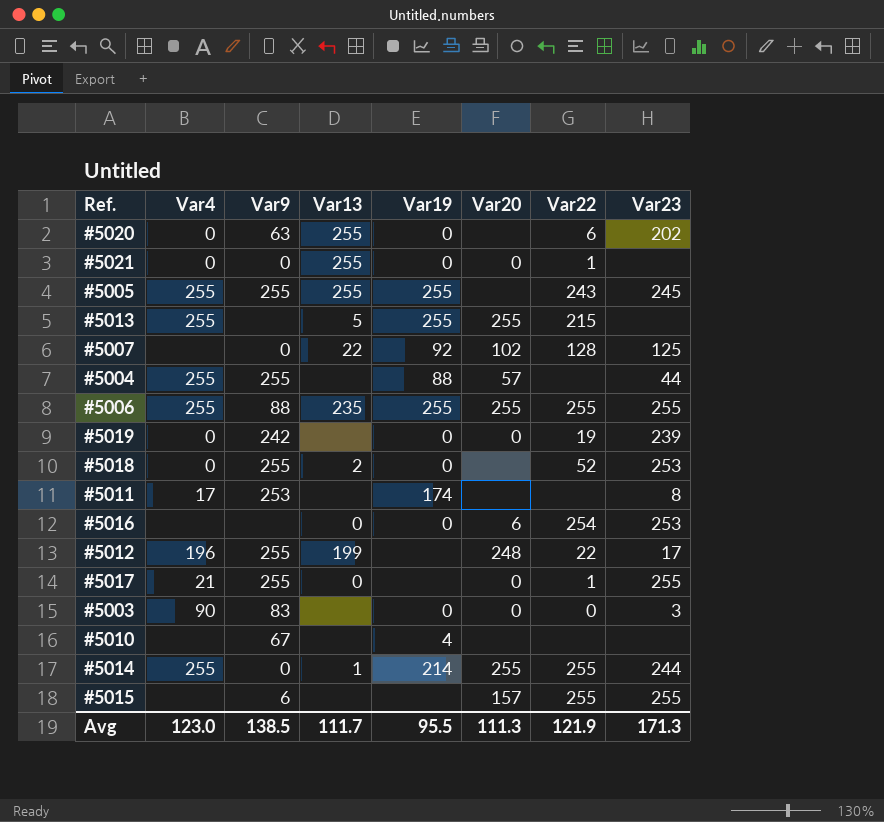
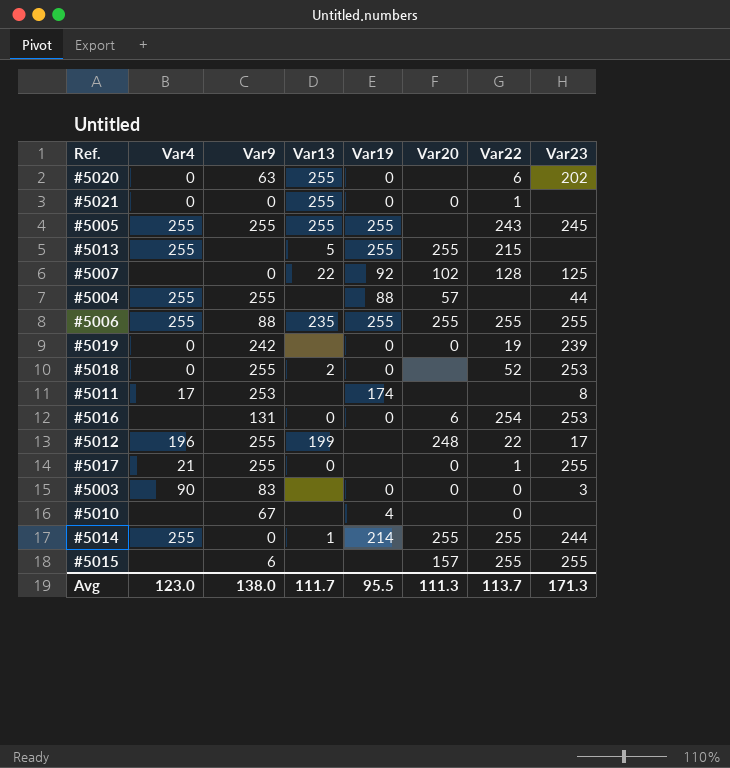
#5016 | Var9: none -> 131
#5010 | Var22: none -> 0
Avg | Var9: 138.5 -> 138.0
Avg | Var22: 121.9 -> 113.7

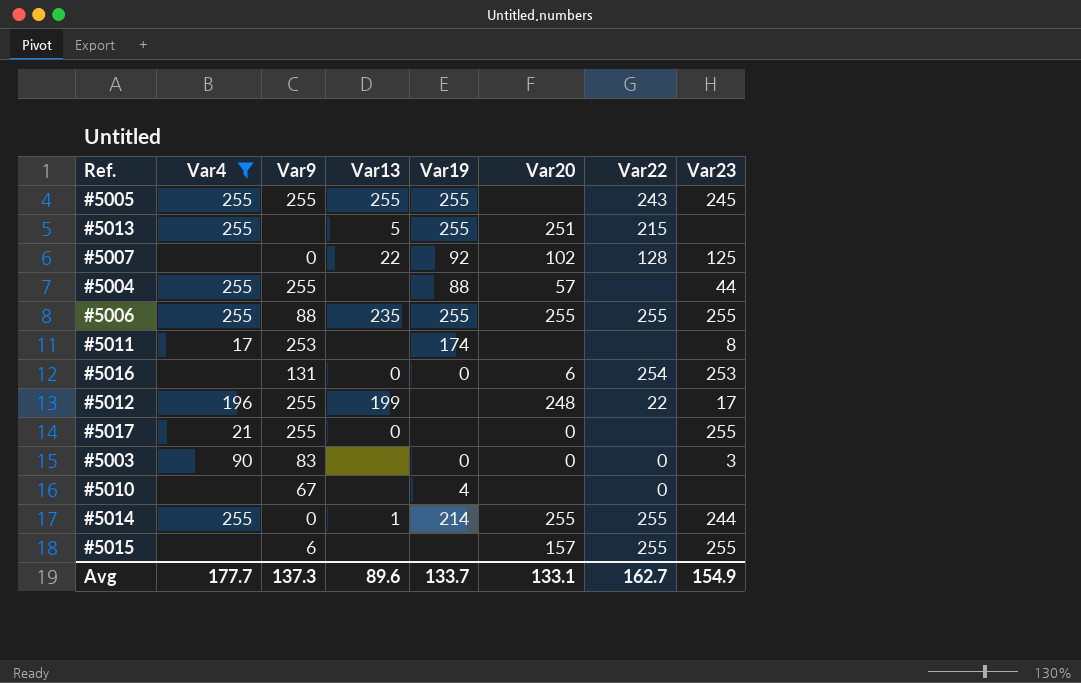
filter: none -> Var4 != 0
#5013 | Var20: 255 -> 251
#5017 | Var22: 1 -> none
Avg | Var4: 123.0 -> 177.7
Avg | Var9: 138.0 -> 137.3
Avg | Var13: 111.7 -> 89.6
Avg | Var19: 95.5 -> 133.7
Avg | Var20: 111.3 -> 133.1
Avg | Var22: 113.7 -> 162.7
Avg | Var23: 171.3 -> 154.9

